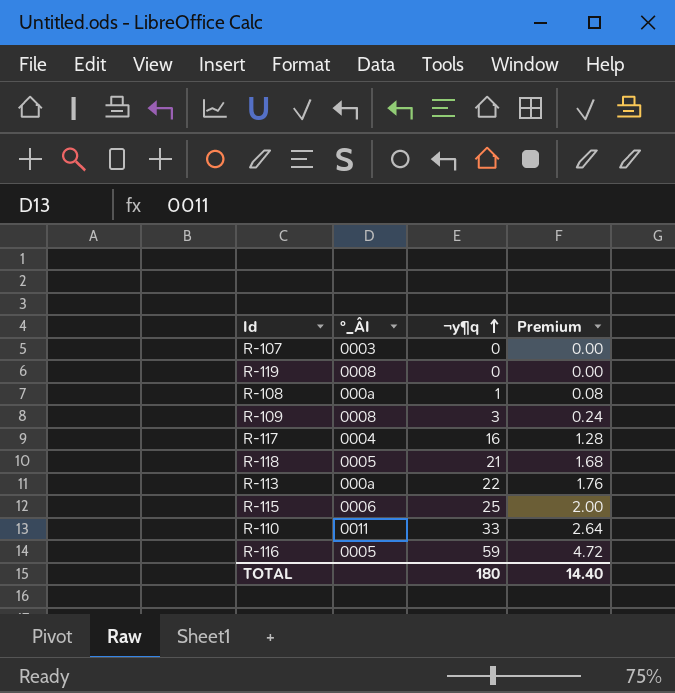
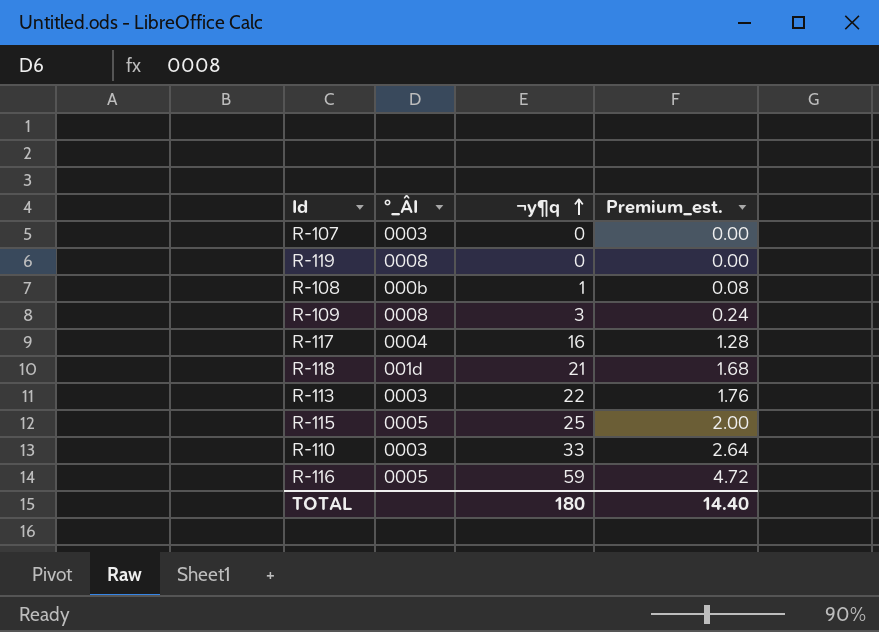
column name: Premium -> Premium_est.
R-108 | °_ÂI: 000a -> 000b
R-118 | °_ÂI: 0005 -> 001d
R-113 | °_ÂI: 000a -> 0003
R-115 | °_ÂI: 0006 -> 0005
R-110 | °_ÂI: 0011 -> 0003

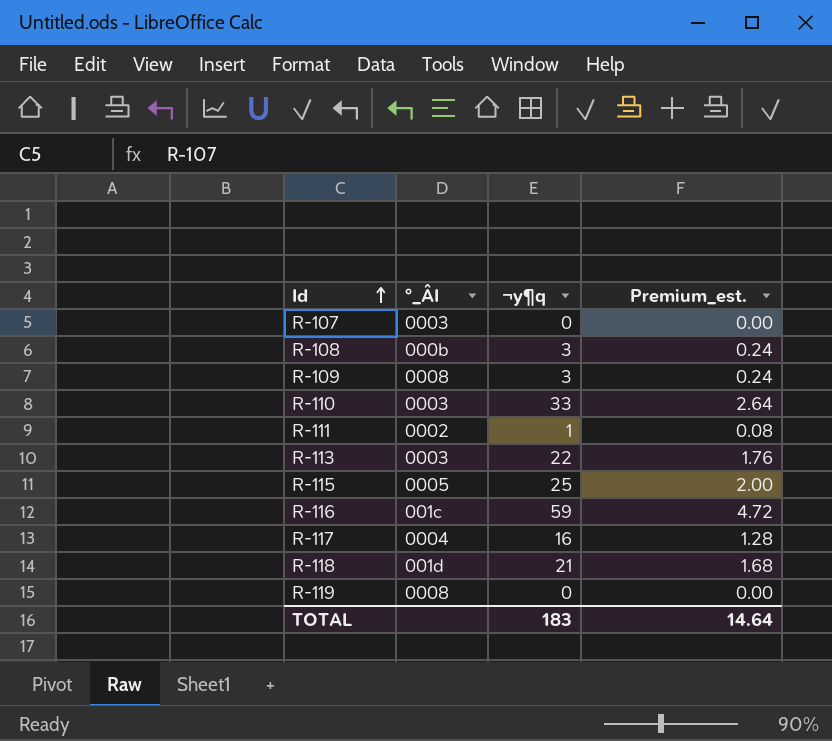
row order: ¬y¶q ascending -> Id ascending
R-108 | ¬y¶q: 1 -> 3
R-108 | Premium_est.: 0.08 -> 0.24
row R-111: none -> 0002 | 1 | 0.08
R-116 | °_ÂI: 0005 -> 001c
TOTAL | ¬y¶q: 180 -> 183
TOTAL | Premium_est.: 14.40 -> 14.64

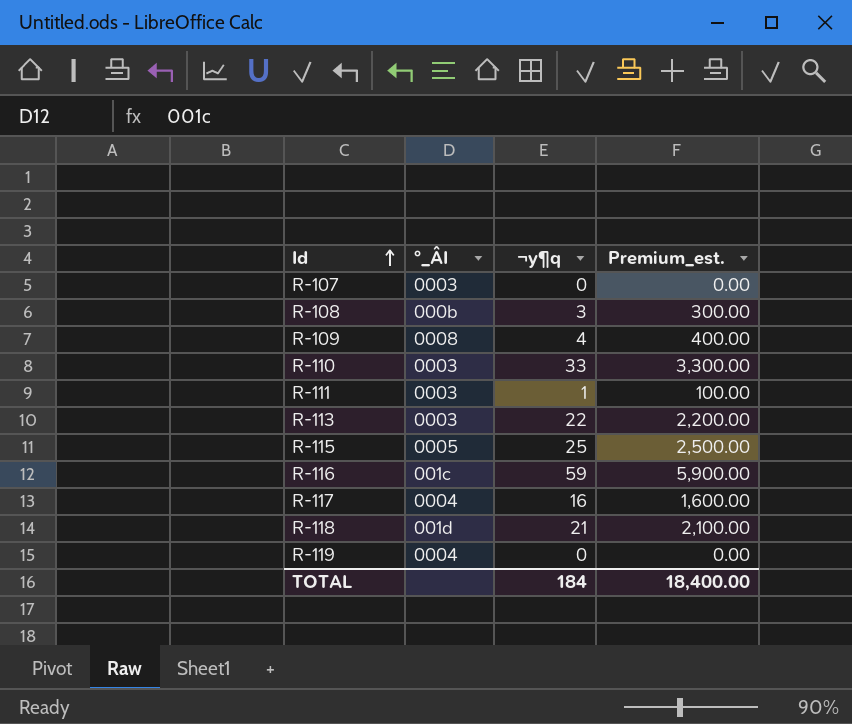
column Premium_est. | formula: [¬y¶q] * 0.08 -> [¬y¶q] * 100
R-109 | ¬y¶q: 3 -> 4
R-111 | °_ÂI: 0002 -> 0003
R-119 | °_ÂI: 0008 -> 0004
TOTAL | ¬y¶q: 183 -> 184
TOTAL | Premium_est.: 14.64 -> 18,400.00

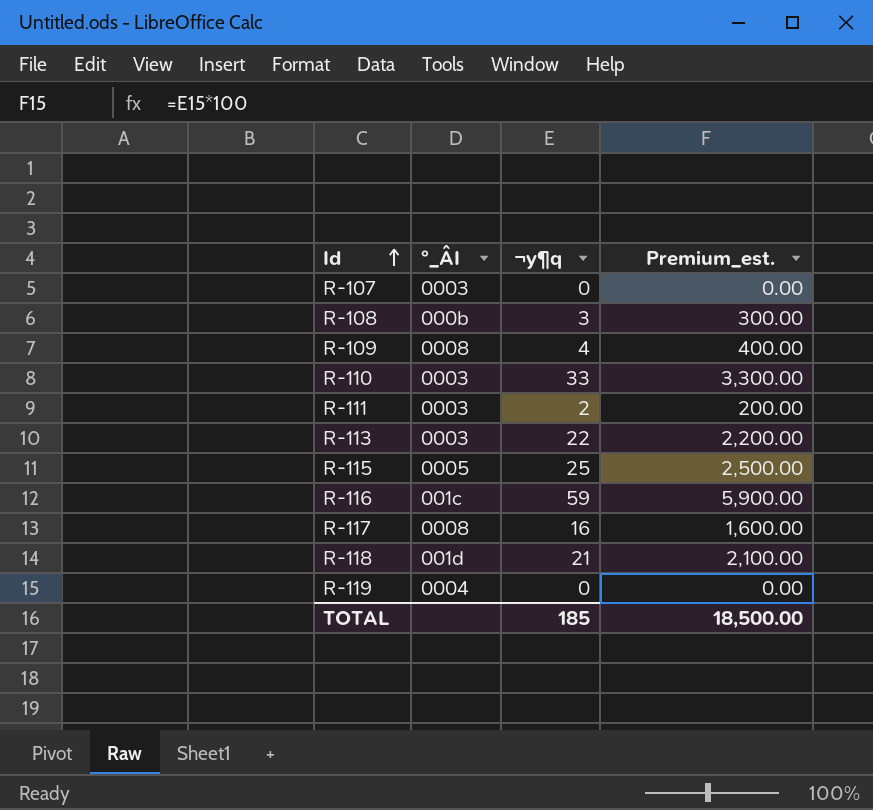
R-111 | ¬y¶q: 1 -> 2
R-111 | Premium_est.: 100.00 -> 200.00
R-117 | °_ÂI: 0004 -> 0008
TOTAL | ¬y¶q: 184 -> 185
TOTAL | Premium_est.: 18,400.00 -> 18,500.00

